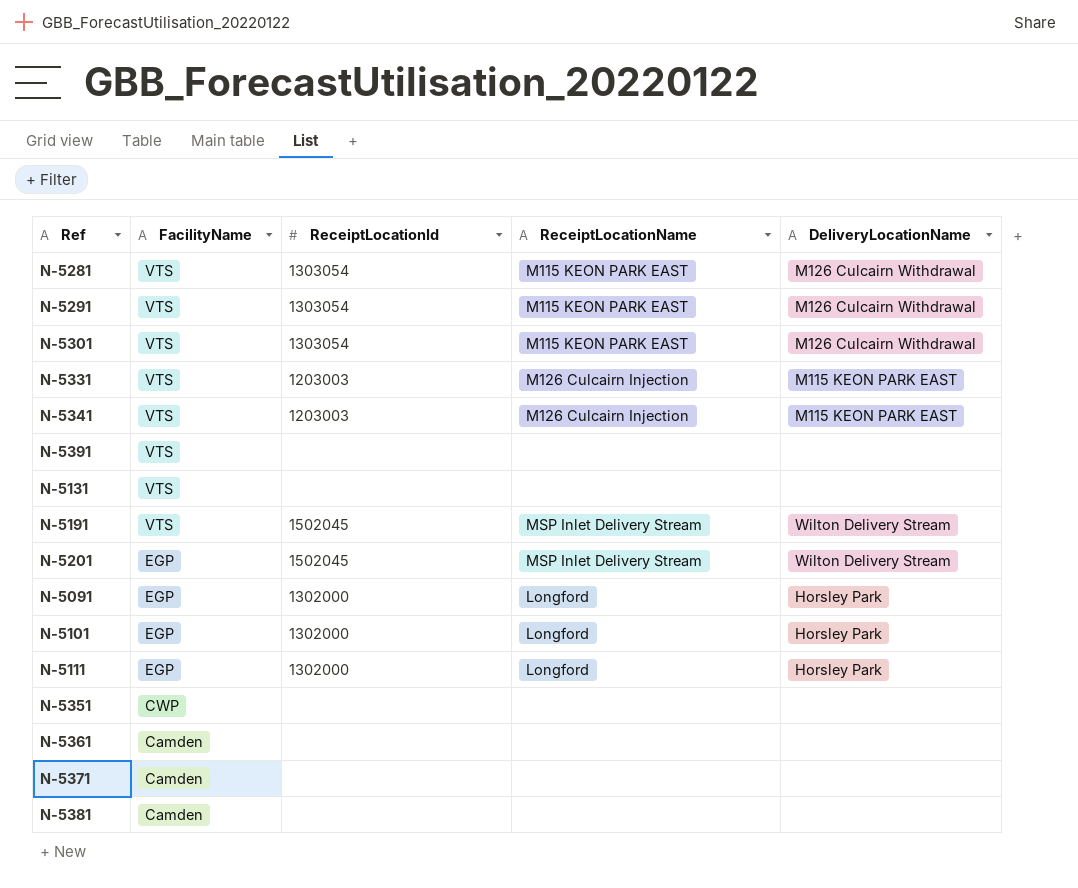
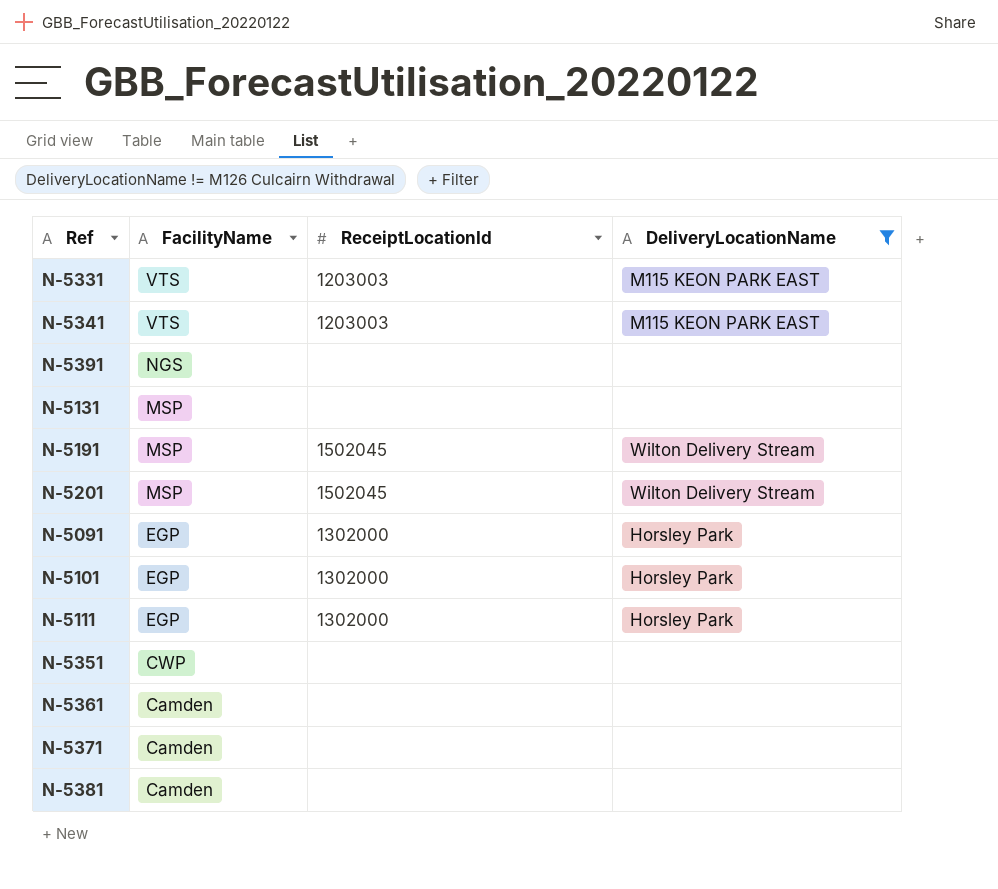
filter: none -> DeliveryLocationName != M126 Culcairn Withdrawal
column ReceiptLocationName | position: 4 -> none
N-5391 | FacilityName: VTS -> NGS
N-5131 | FacilityName: VTS -> MSP
N-5191 | FacilityName: VTS -> MSP
N-5201 | FacilityName: EGP -> MSP

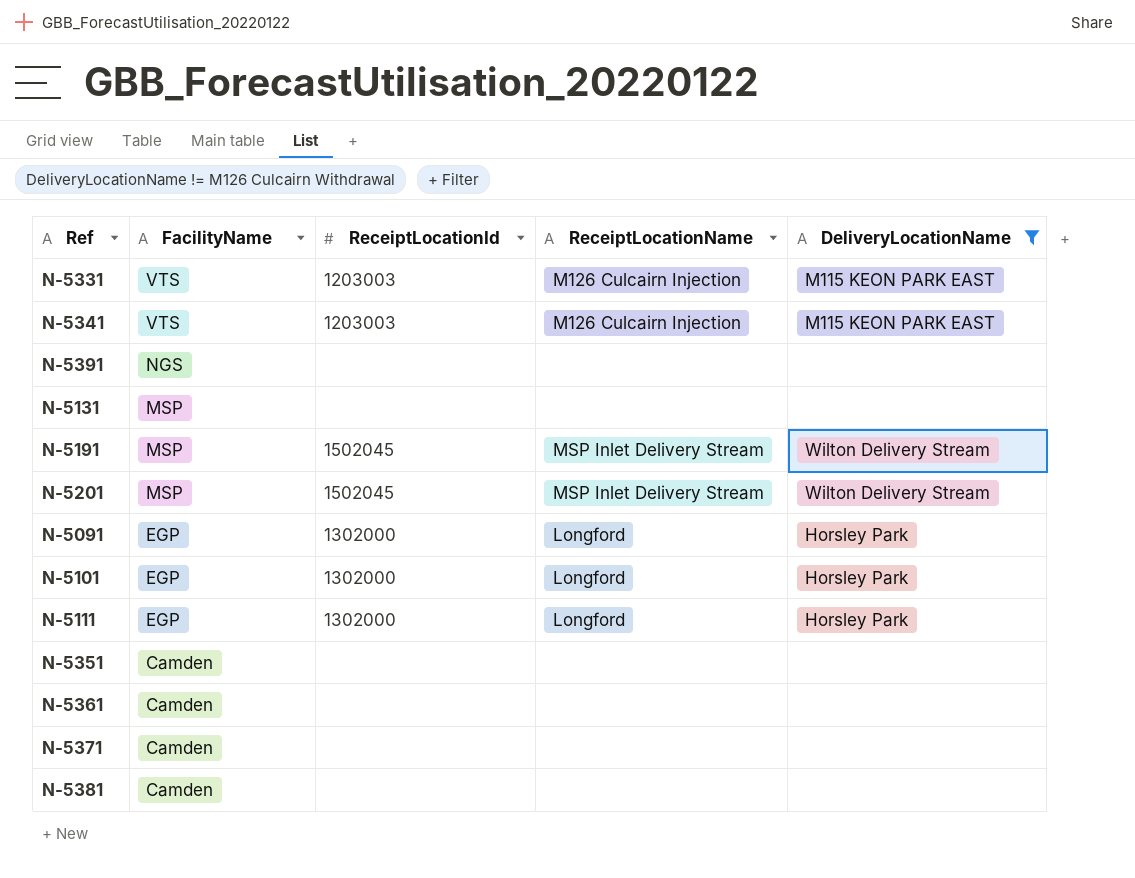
column ReceiptLocationName | position: none -> 4
N-5351 | FacilityName: CWP -> Camden

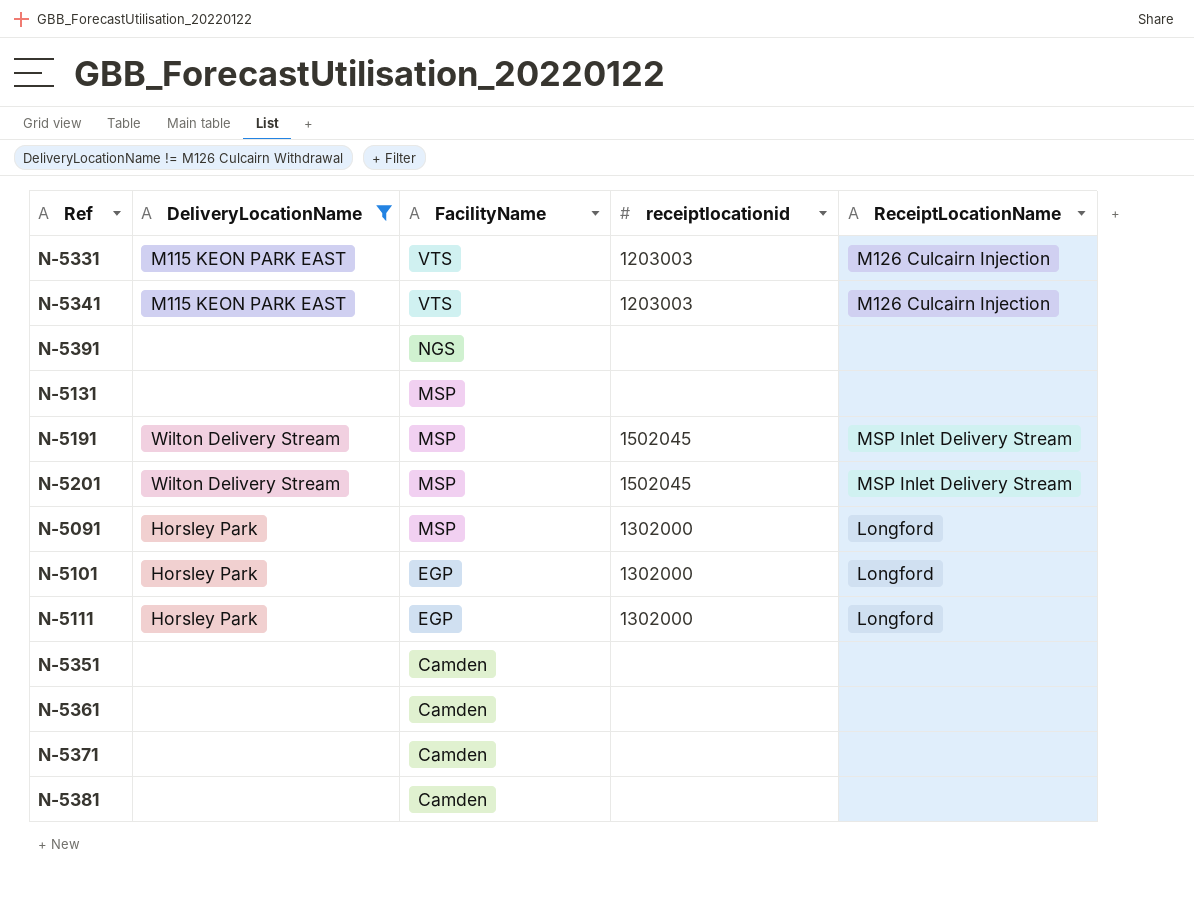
column DeliveryLocationName | position: 5 -> 2
column name: ReceiptLocationId -> receiptlocationid
N-5091 | FacilityName: EGP -> MSP

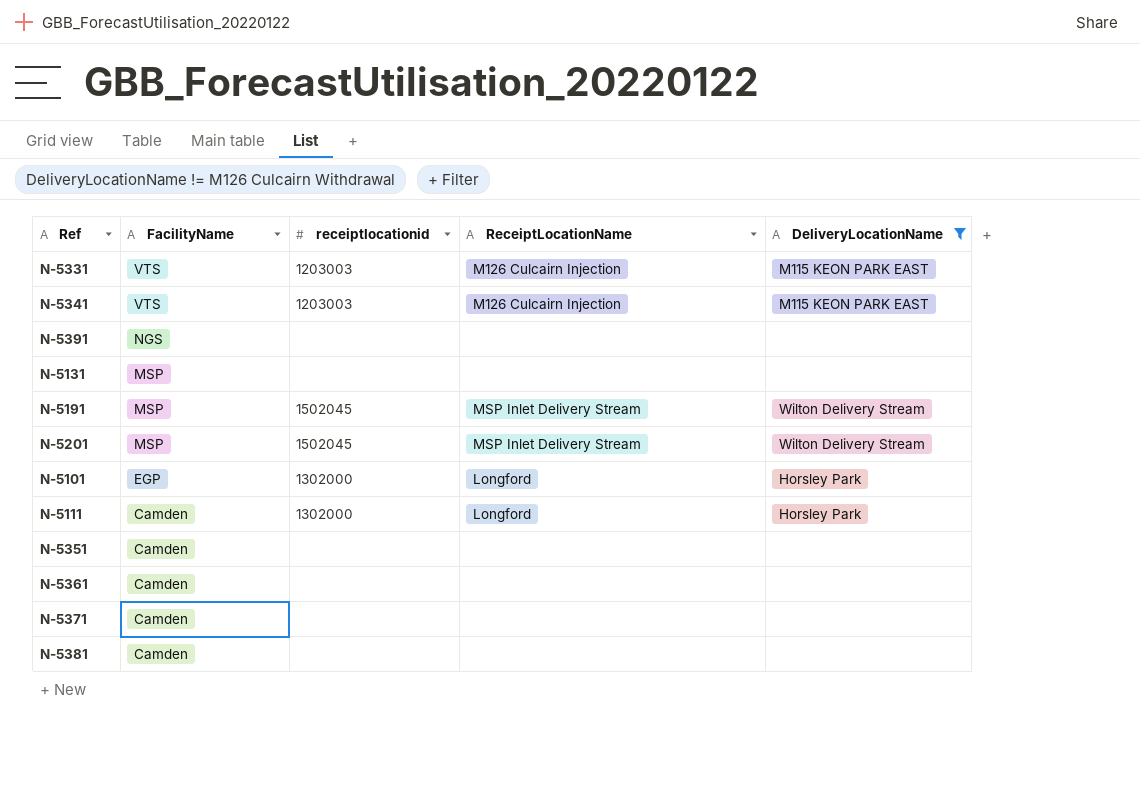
column DeliveryLocationName | position: 2 -> 5
row N-5091: Horsley Park | MSP | 1302000 | Longford -> none
N-5111 | FacilityName: EGP -> Camden

